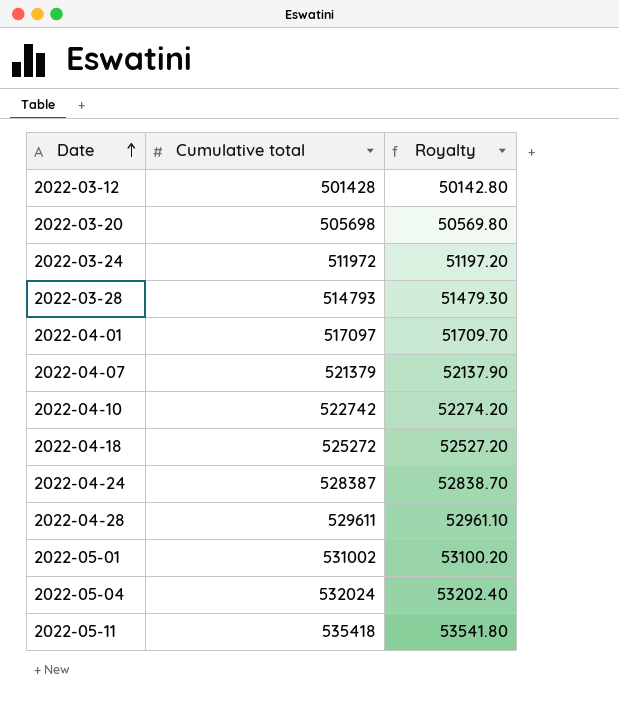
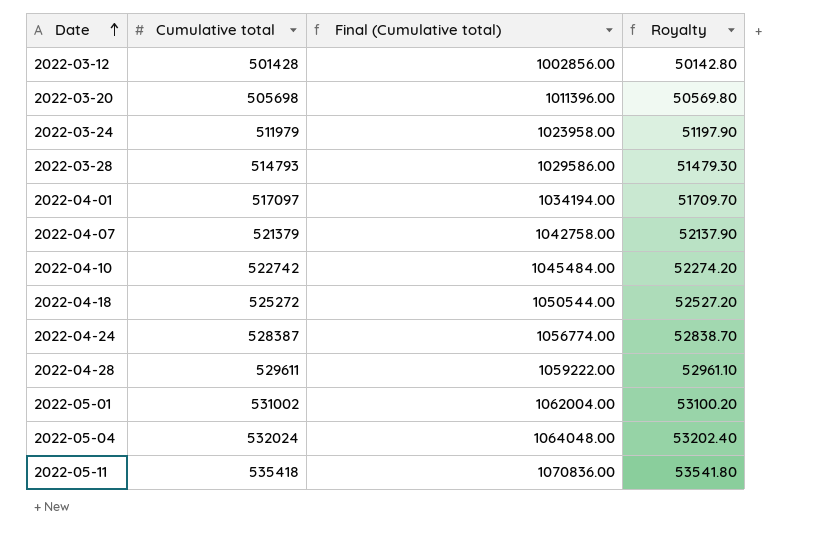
column Final (Cumulative total) | formula: none -> [Cumulative total] * 2
2022-03-24 | Cumulative total: 511972 -> 511979
2022-03-24 | Royalty: 51197.20 -> 51197.90

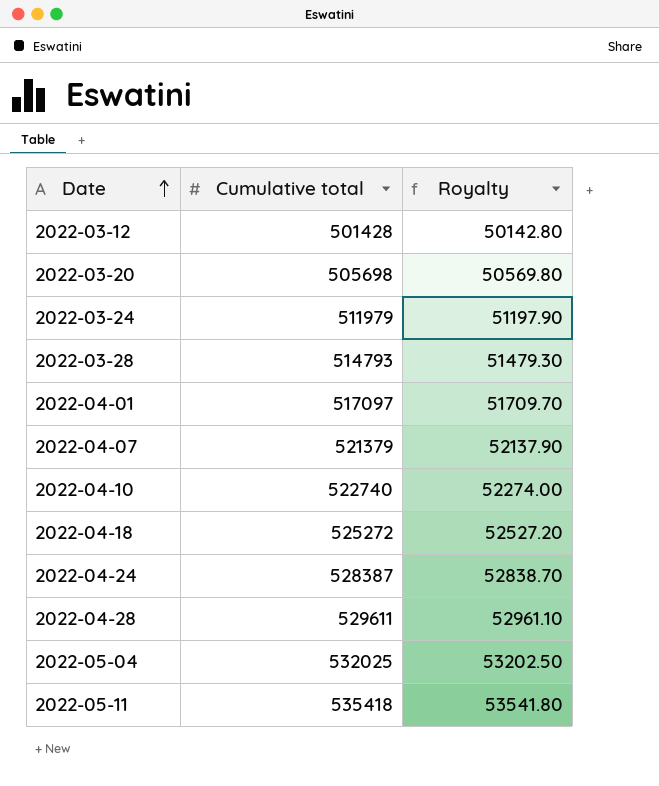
column Final (Cumulative total) | formula: [Cumulative total] * 2 -> none
row 2022-05-01: 531002 | 1062004.00 | 53100.20 -> none
2022-04-10 | Cumulative total: 522742 -> 522740
2022-04-10 | Royalty: 52274.20 -> 52274.00
2022-05-04 | Cumulative total: 532024 -> 532025
2022-05-04 | Royalty: 53202.40 -> 53202.50

